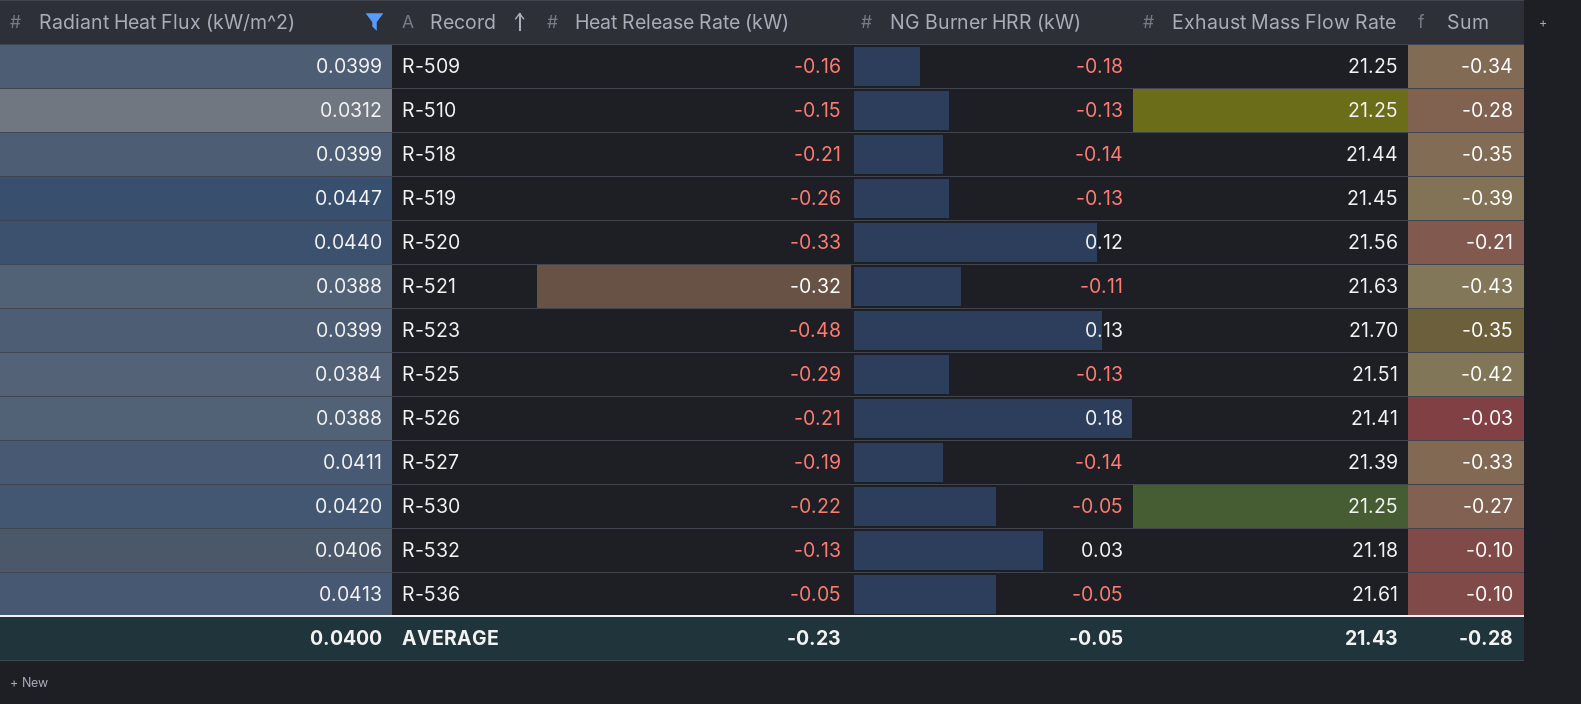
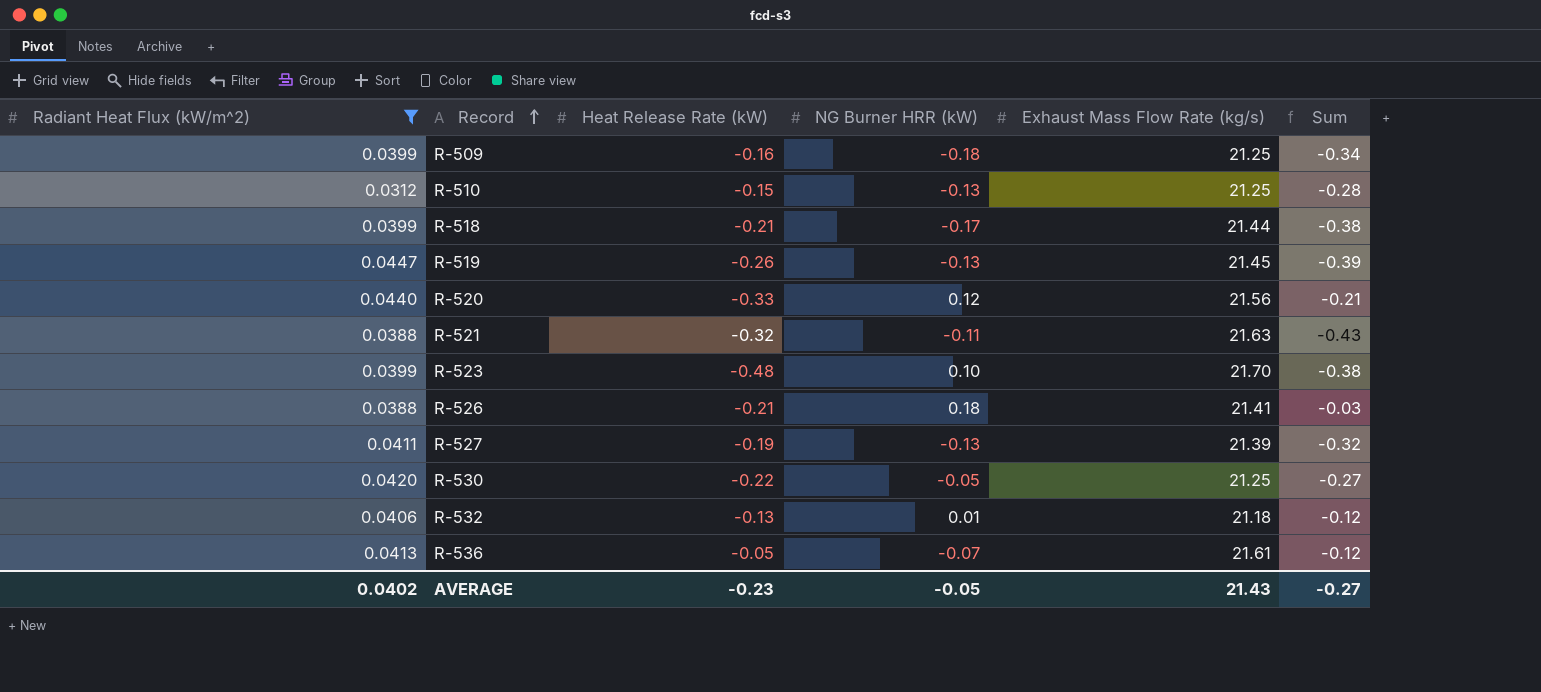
column name: Exhaust Mass Flow Rate -> Exhaust Mass Flow Rate (kg/s)
row R-525: 0.0384 | -0.29 | -0.13 | 21.51 | -0.42 -> none
R-518 | NG Burner HRR (kW): -0.14 -> -0.17
R-518 | Sum: -0.35 -> -0.38
R-523 | NG Burner HRR (kW): 0.13 -> 0.10
R-523 | Sum: -0.35 -> -0.38
R-527 | NG Burner HRR (kW): -0.14 -> -0.13
R-527 | Sum: -0.33 -> -0.32
R-532 | NG Burner HRR (kW): 0.03 -> 0.01
R-532 | Sum: -0.10 -> -0.12
R-536 | NG Burner HRR (kW): -0.05 -> -0.07
R-536 | Sum: -0.10 -> -0.12
AVERAGE | Radiant Heat Flux (kW/m^2): 0.0400 -> 0.0402
AVERAGE | Sum: -0.28 -> -0.27

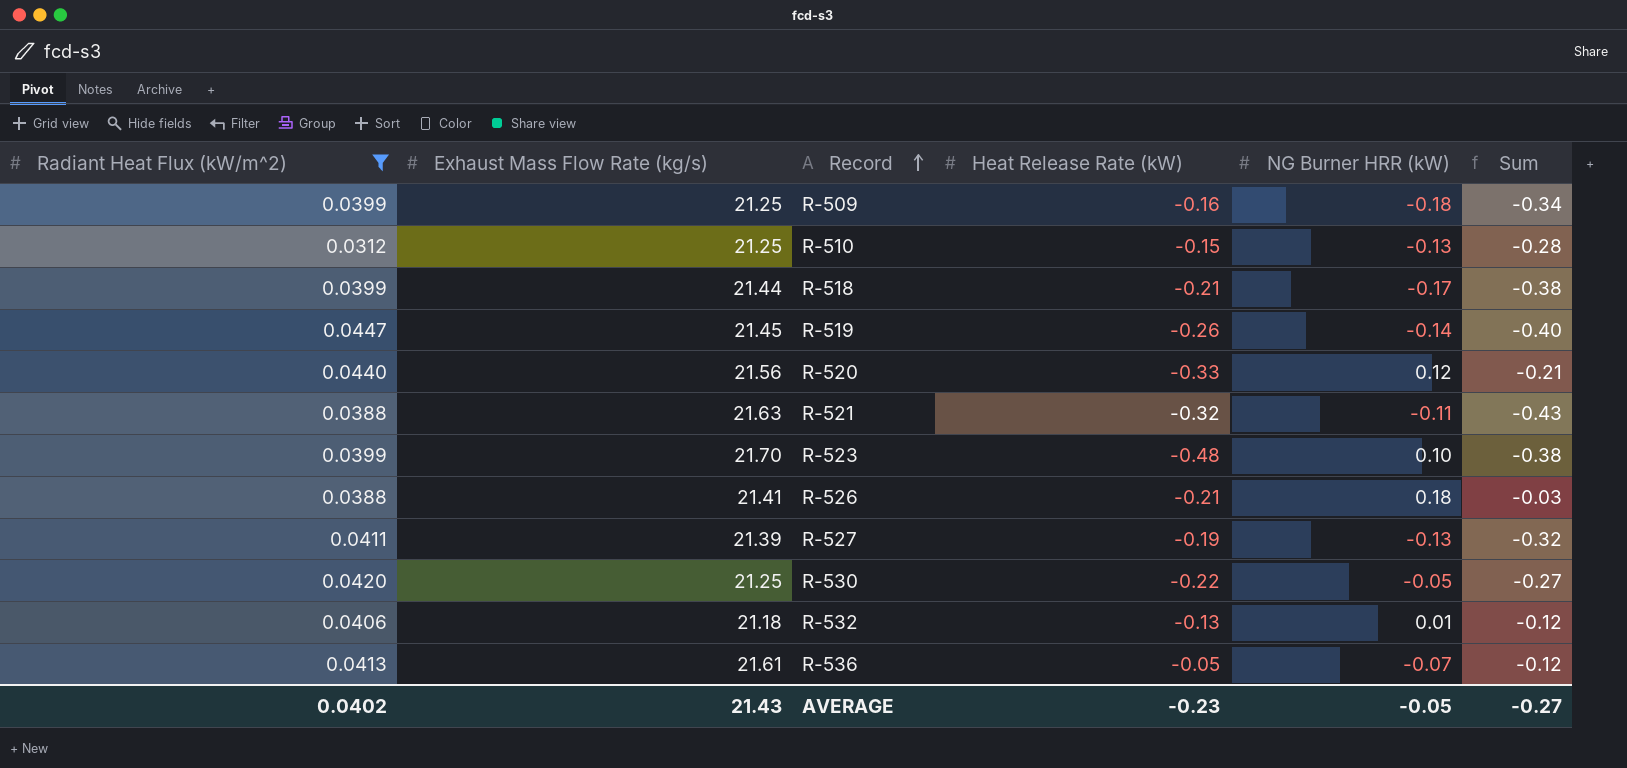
column Exhaust Mass Flow Rate (kg/s) | position: 5 -> 2
R-519 | NG Burner HRR (kW): -0.13 -> -0.14
R-519 | Sum: -0.39 -> -0.40

